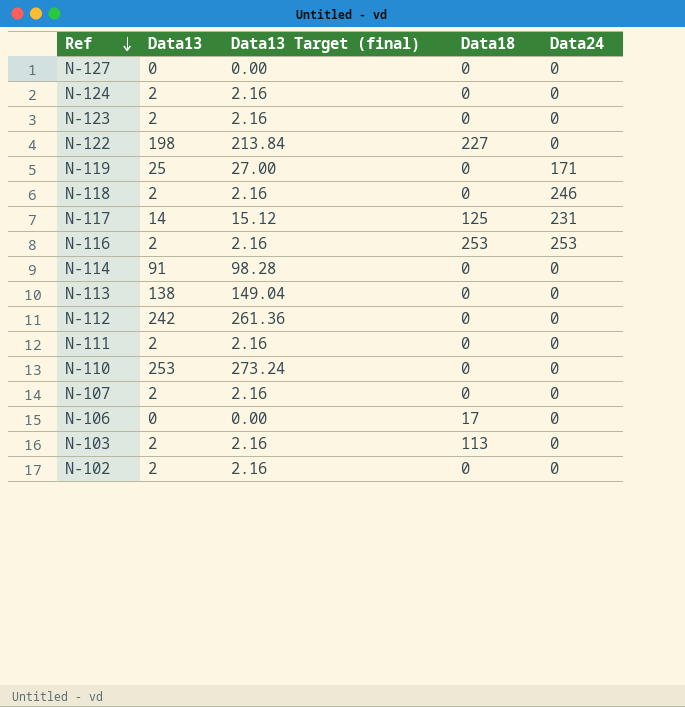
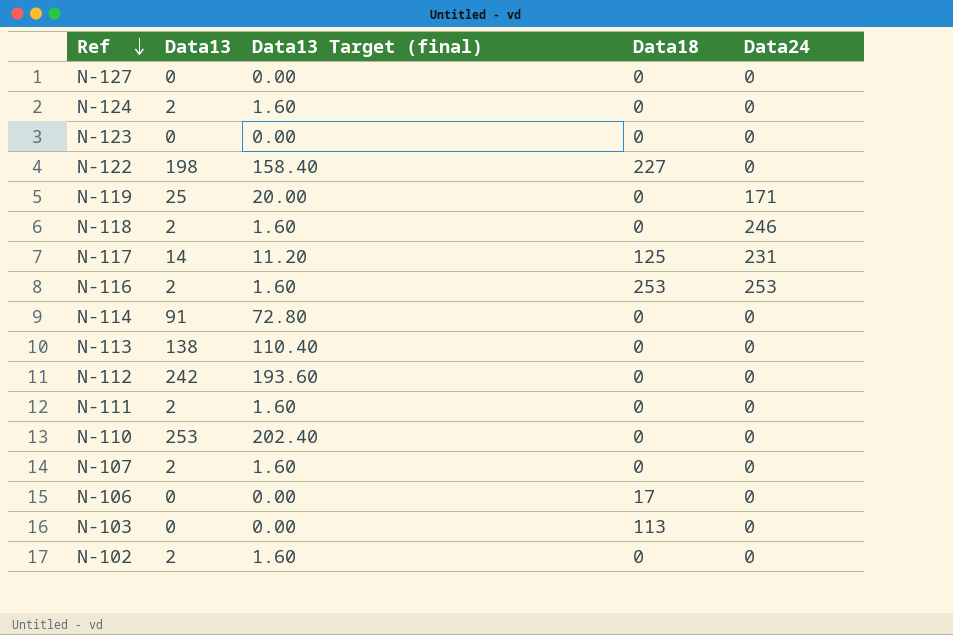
column Data13 Target (final) | formula: [Data13] * 1.08 -> [Data13] * 0.8
N-123 | Data13: 2 -> 0
N-103 | Data13: 2 -> 0

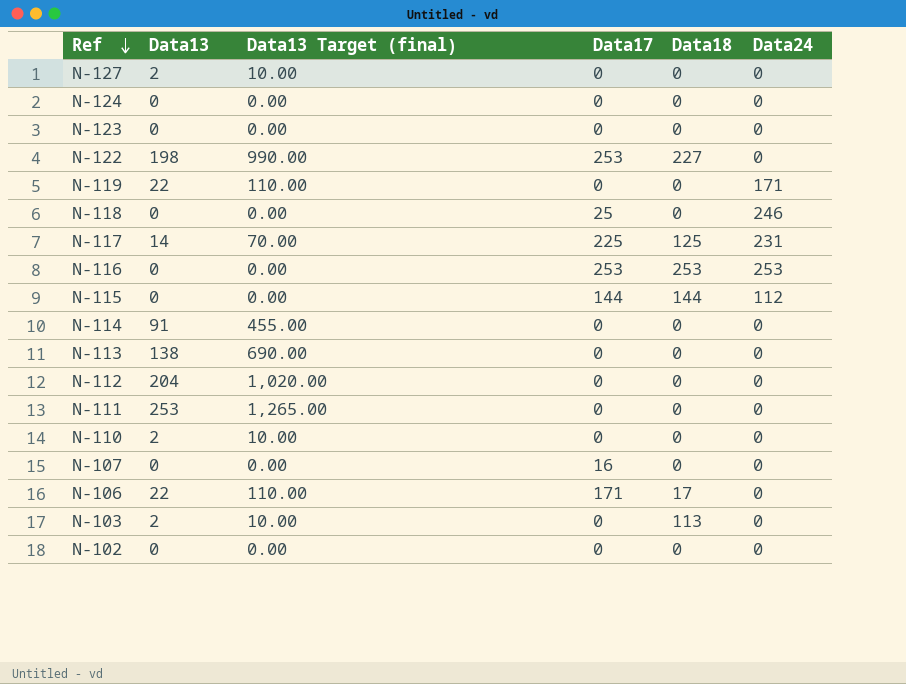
column Data13 Target (final) | formula: [Data13] * 0.8 -> [Data13] * 5
column Data17 | position: none -> 4
N-127 | Data13: 0 -> 2
N-124 | Data13: 2 -> 0
N-119 | Data13: 25 -> 22
N-118 | Data13: 2 -> 0
N-116 | Data13: 2 -> 0
row N-115: none -> 0 | 0.00 | 144 | 144 | 112
N-112 | Data13: 242 -> 204
N-111 | Data13: 2 -> 253
N-110 | Data13: 253 -> 2
N-107 | Data13: 2 -> 0
N-106 | Data13: 0 -> 22
N-103 | Data13: 0 -> 2
N-102 | Data13: 2 -> 0

